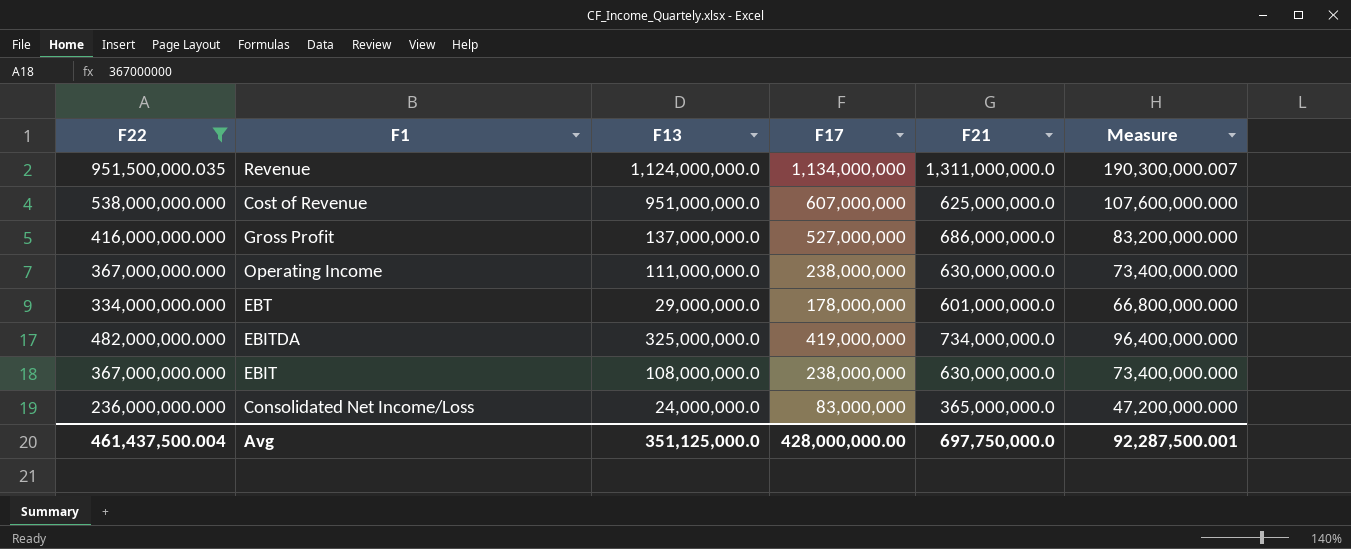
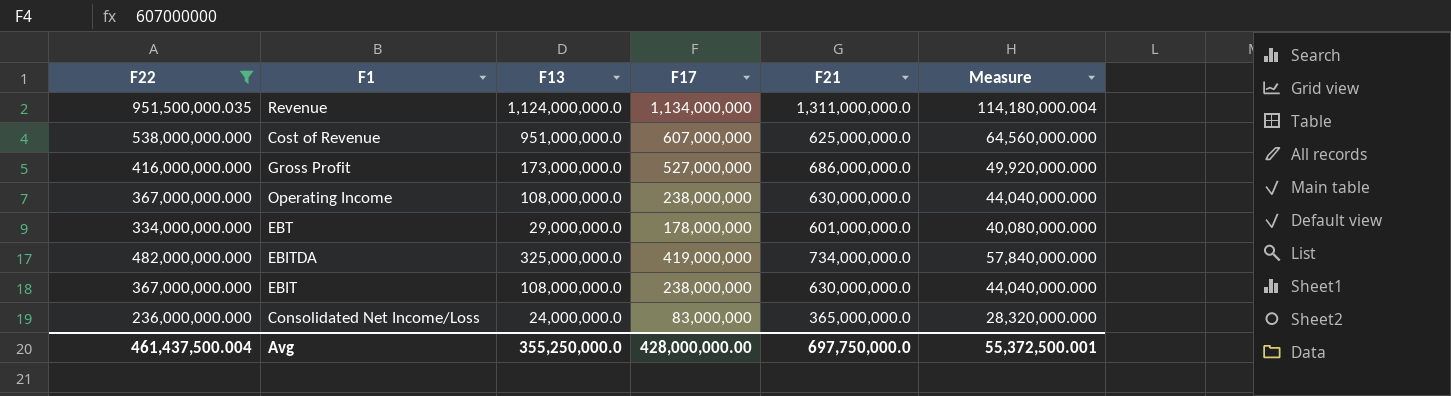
column Measure | formula: [F22] * 0.2 -> [F22] * 0.12
Gross Profit | F13: 137,000,000.0 -> 173,000,000.0
Operating Income | F13: 111,000,000.0 -> 108,000,000.0
Avg | F13: 351,125,000.0 -> 355,250,000.0
Avg | Measure: 92,287,500.001 -> 55,372,500.001

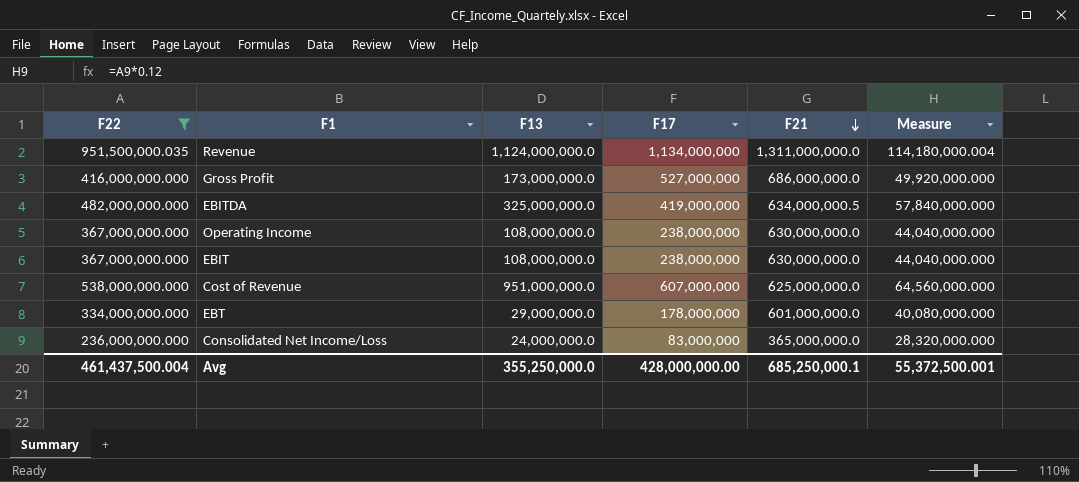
row order: none -> F21 descending
EBITDA | F21: 734,000,000.0 -> 634,000,000.5
Avg | F21: 697,750,000.0 -> 685,250,000.1

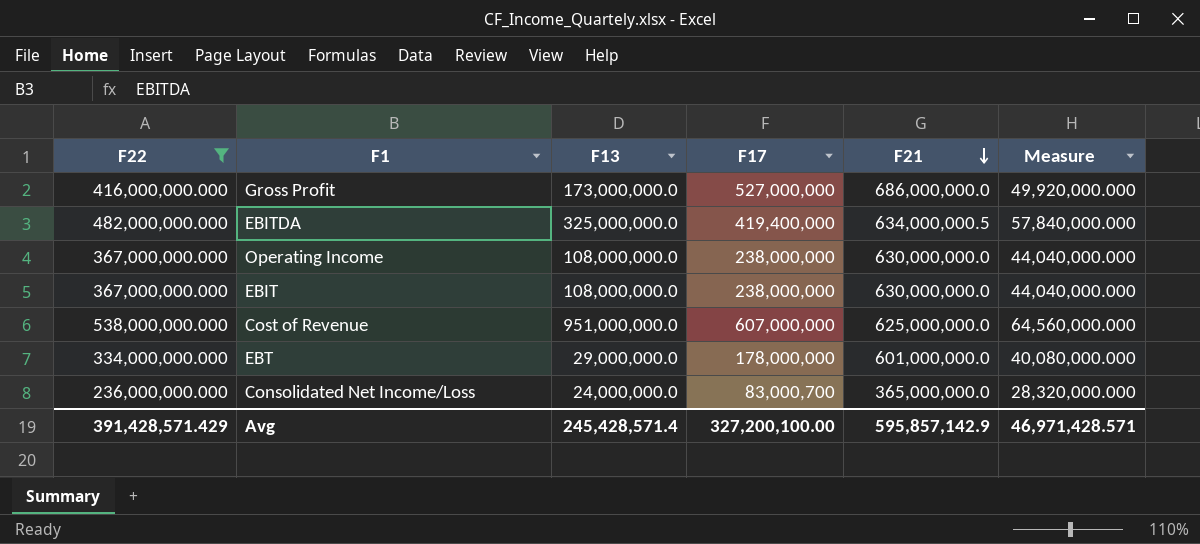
row Revenue: 951,500,000.035 | 1,124,000,000.0 | 1,134,000,000 | 1,311,000,000.0 | 114,180,000.004 -> none
EBITDA | F17: 419,000,000 -> 419,400,000
Consolidated Net Income/Loss | F17: 83,000,000 -> 83,000,700
Avg | F22: 461,437,500.004 -> 391,428,571.429
Avg | F13: 355,250,000.0 -> 245,428,571.4
Avg | F17: 428,000,000.00 -> 327,200,100.00
Avg | F21: 685,250,000.1 -> 595,857,142.9
Avg | Measure: 55,372,500.001 -> 46,971,428.571

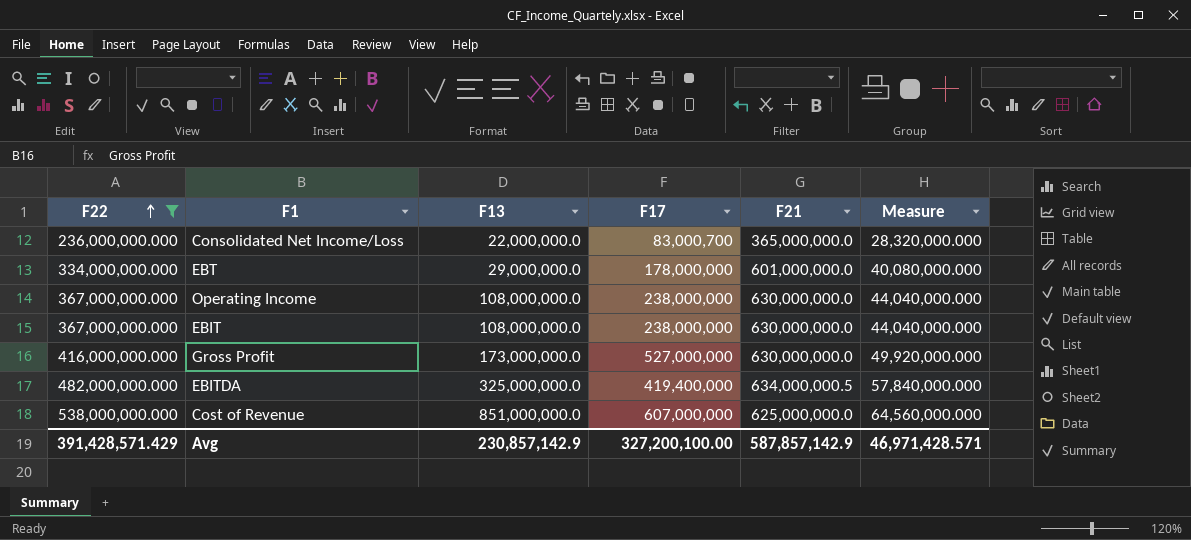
row order: F21 descending -> F22 ascending
Consolidated Net Income/Loss | F13: 24,000,000.0 -> 22,000,000.0
Gross Profit | F21: 686,000,000.0 -> 630,000,000.0
Cost of Revenue | F13: 951,000,000.0 -> 851,000,000.0
Avg | F13: 245,428,571.4 -> 230,857,142.9
Avg | F21: 595,857,142.9 -> 587,857,142.9

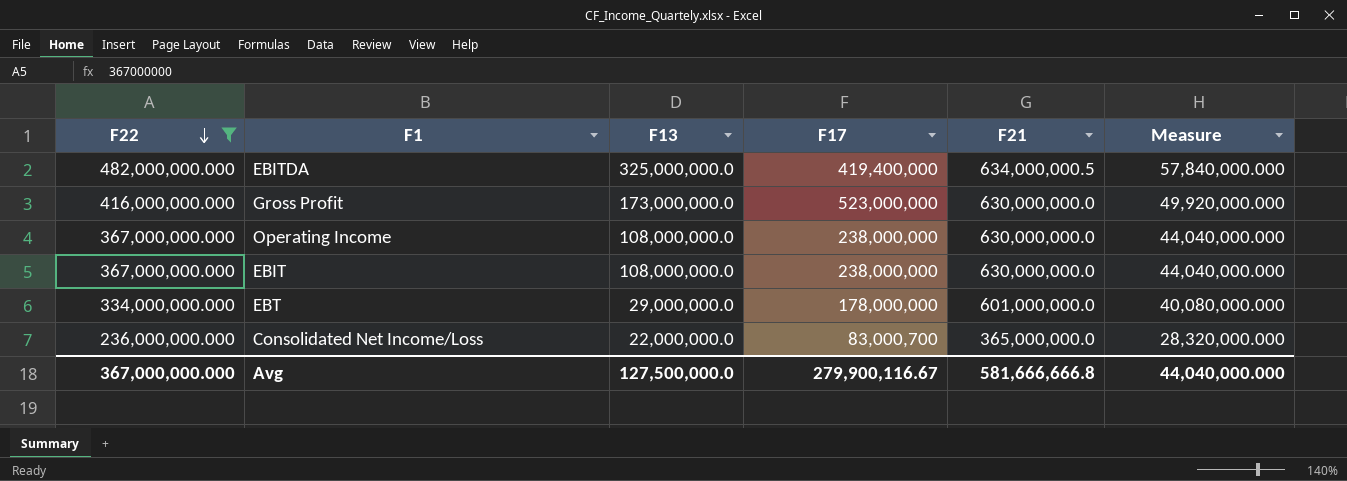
row order: F22 ascending -> F22 descending
row Cost of Revenue: 538,000,000.000 | 851,000,000.0 | 607,000,000 | 625,000,000.0 | 64,560,000.000 -> none
Gross Profit | F17: 527,000,000 -> 523,000,000
Avg | F22: 391,428,571.429 -> 367,000,000.000
Avg | F13: 230,857,142.9 -> 127,500,000.0
Avg | F17: 327,200,100.00 -> 279,900,116.67
Avg | F21: 587,857,142.9 -> 581,666,666.8
Avg | Measure: 46,971,428.571 -> 44,040,000.000

